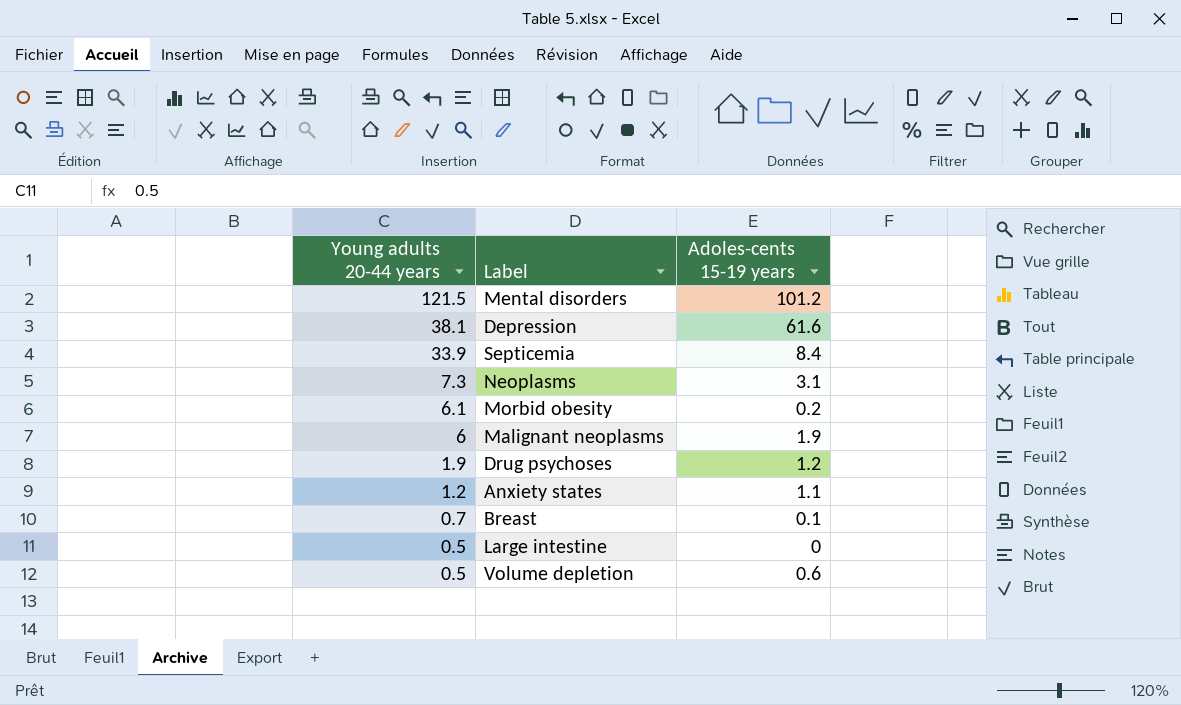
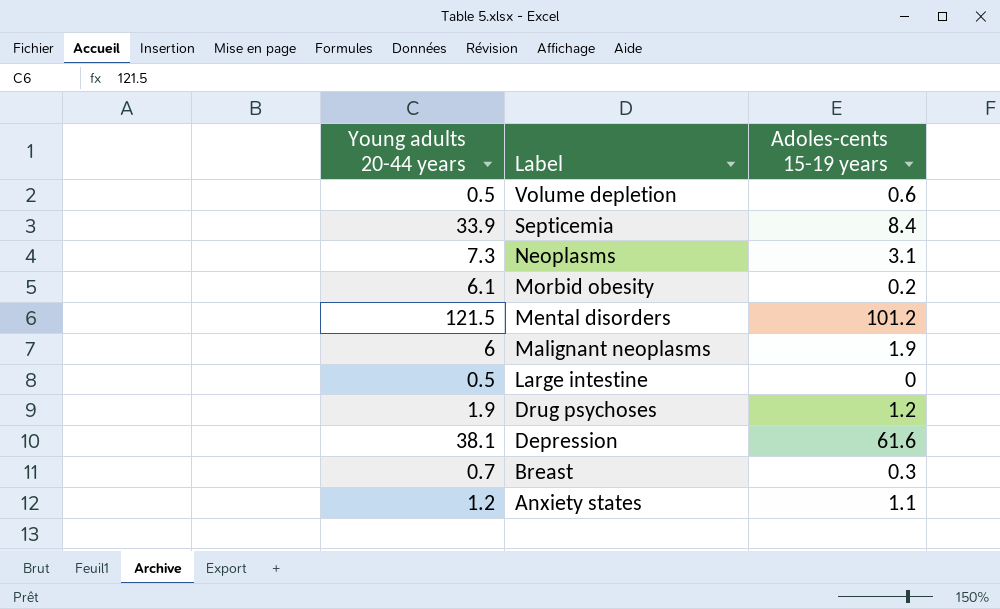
row order: Young adults 20-44 years descending -> Label descending
Breast | Adoles-cents 15-19 years: 0.1 -> 0.3

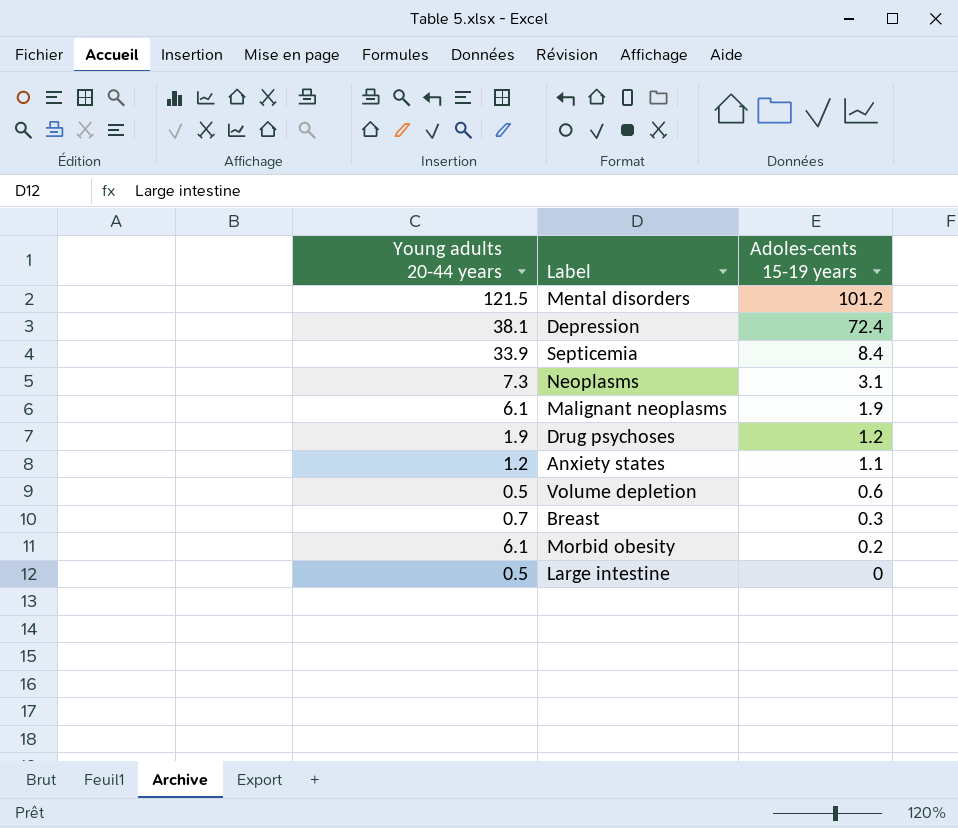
row order: Label descending -> Adoles-cents 15-19 years descending
Depression | Adoles-cents 15-19 years: 61.6 -> 72.4
Malignant neoplasms | Young adults 20-44 years: 6 -> 6.1

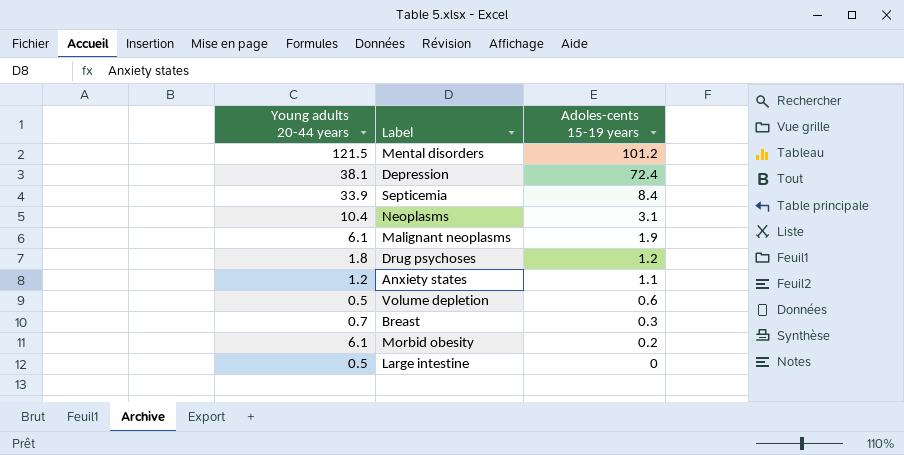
Neoplasms | Young adults 20-44 years: 7.3 -> 10.4
Drug psychoses | Young adults 20-44 years: 1.9 -> 1.8

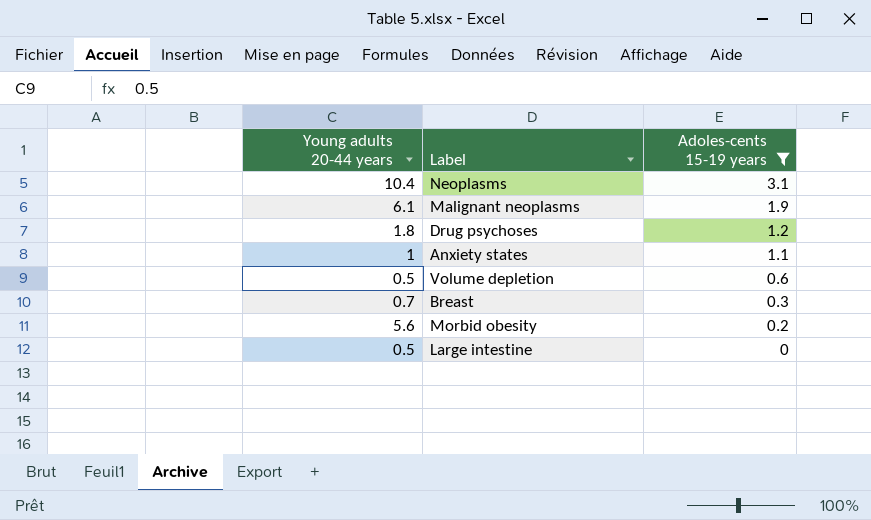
filter: none -> Adoles-cents 15-19 years <= 3.1
Anxiety states | Young adults 20-44 years: 1.2 -> 1
Morbid obesity | Young adults 20-44 years: 6.1 -> 5.6

